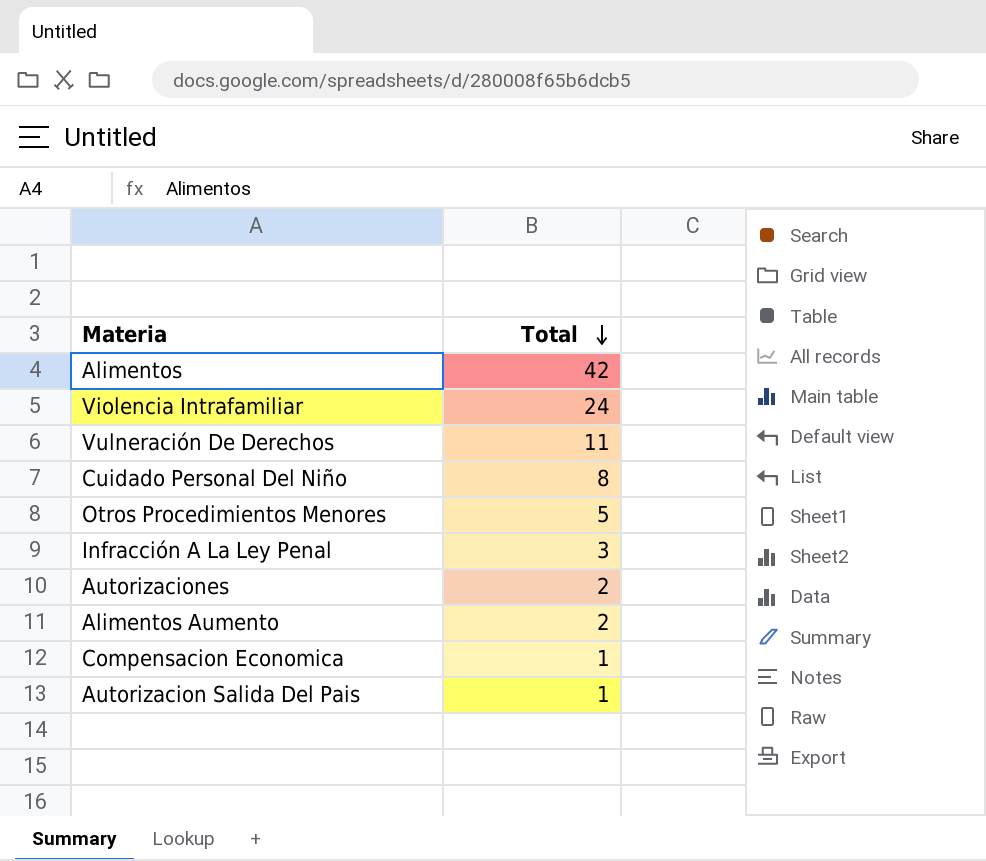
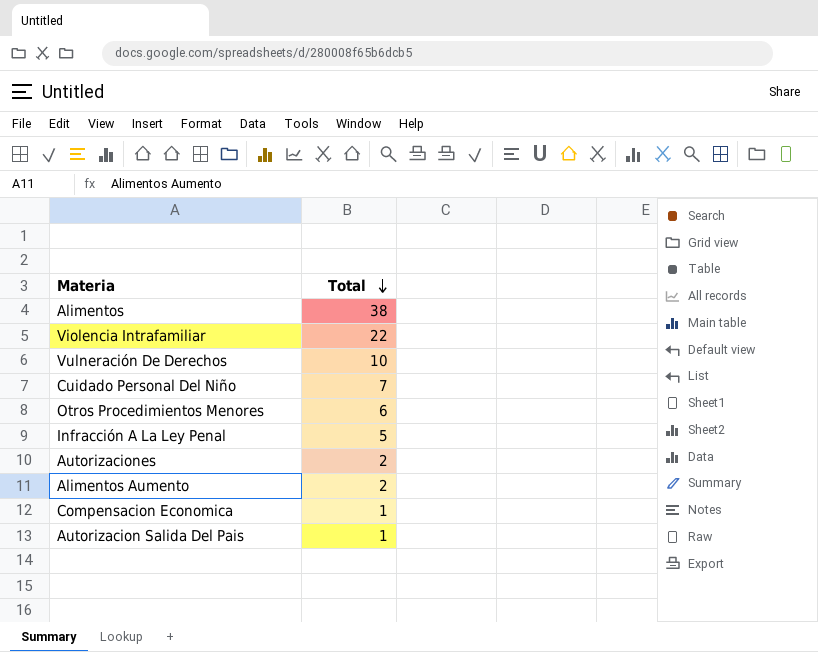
Alimentos | Total: 42 -> 38
Violencia Intrafamiliar | Total: 24 -> 22
Vulneración De Derechos | Total: 11 -> 10
Cuidado Personal Del Niño | Total: 8 -> 7
Otros Procedimientos Menores | Total: 5 -> 6
Infracción A La Ley Penal | Total: 3 -> 5

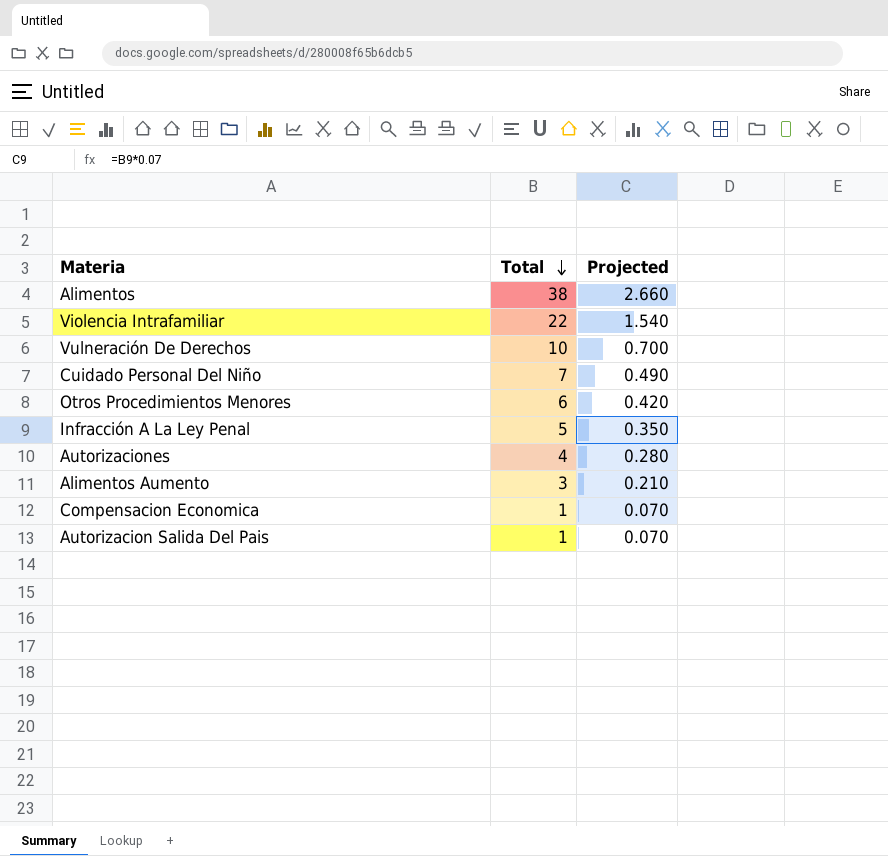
column Projected | formula: none -> [Total] * 0.07
Autorizaciones | Total: 2 -> 4
Alimentos Aumento | Total: 2 -> 3

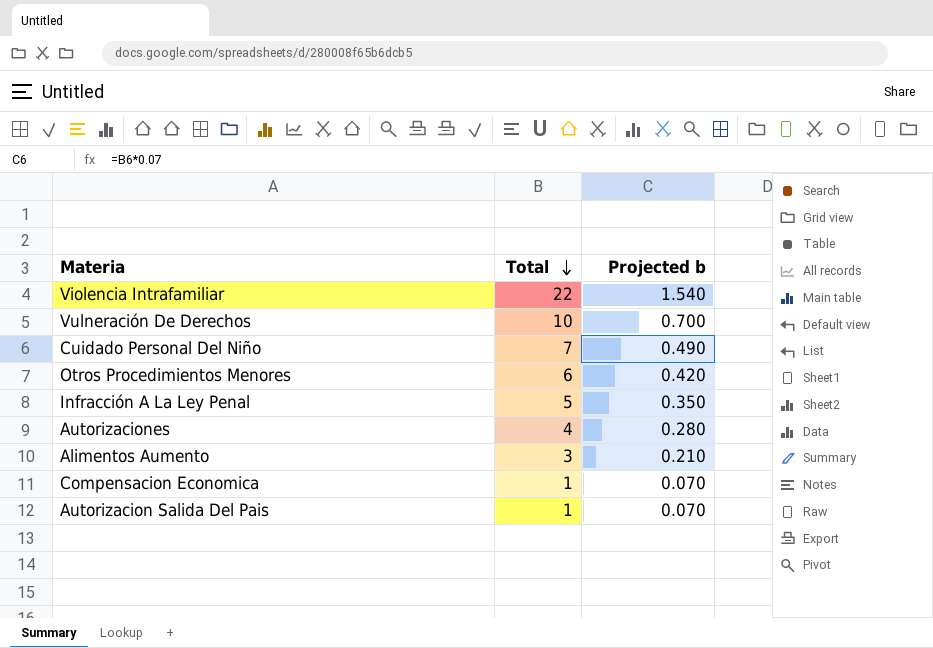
column name: Projected -> Projected b
row Alimentos: 38 | 2.660 -> none

